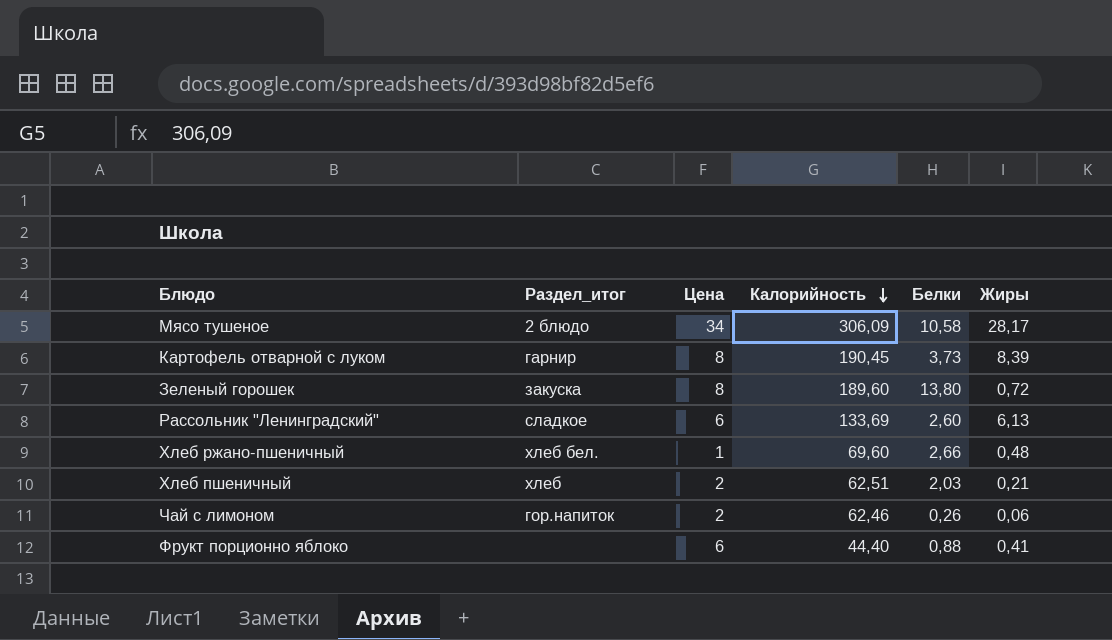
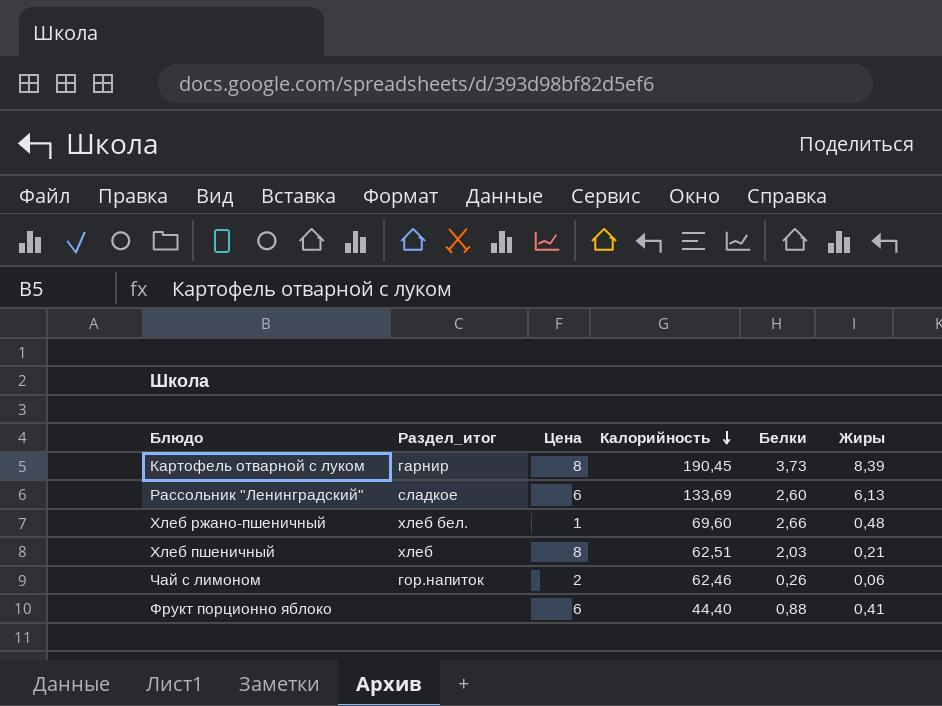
row Мясо тушеное: 2 блюдо | 34 | 306,09 | 10,58 | 28,17 -> none
row Зеленый горошек: закуска | 8 | 189,60 | 13,80 | 0,72 -> none
Хлеб пшеничный | Цена: 2 -> 8

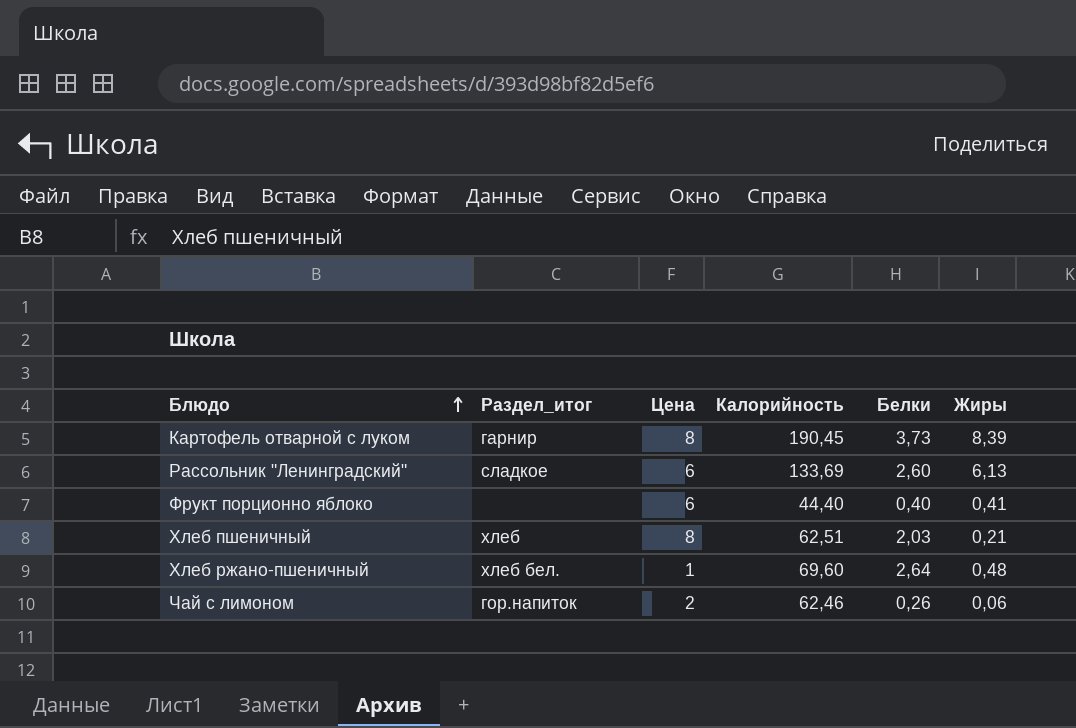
row order: Калорийность descending -> Блюдо ascending
Фрукт порционно яблоко | Белки: 0,88 -> 0,40
Хлеб ржано-пшеничный | Белки: 2,66 -> 2,64

